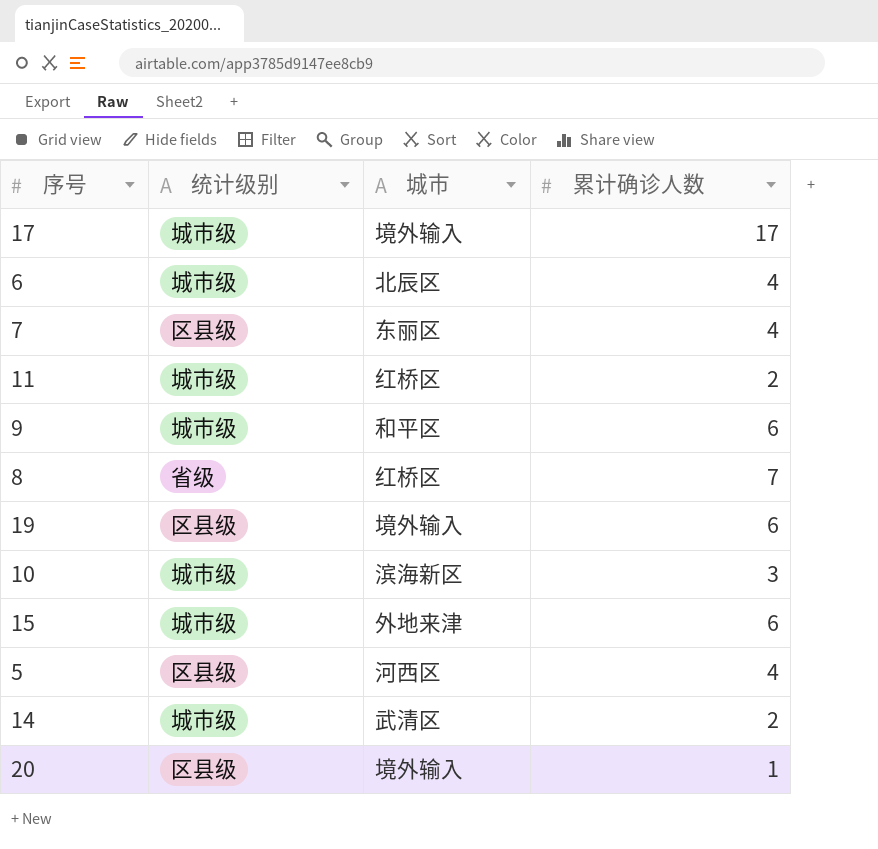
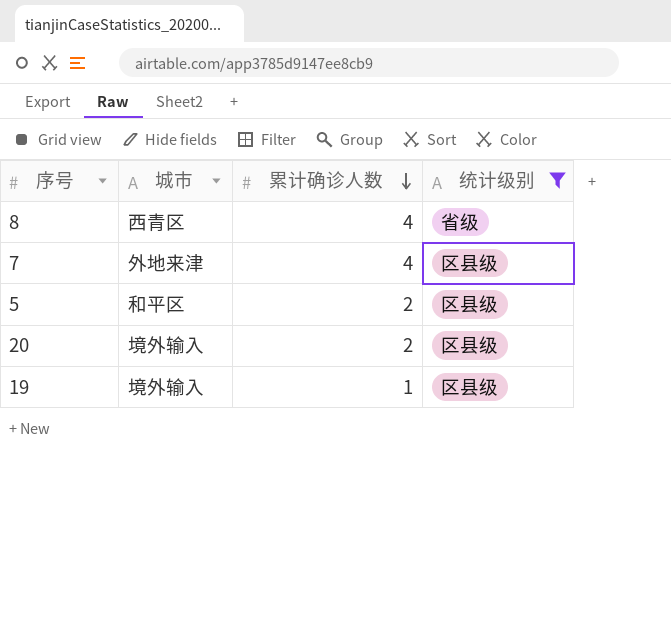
filter: none -> 统计级别 != 城市级
row order: none -> 累计确诊人数 descending
column 统计级别 | position: 2 -> 4
8 | 城市: 红桥区 -> 西青区
8 | 累计确诊人数: 7 -> 4
7 | 城市: 东丽区 -> 外地来津
5 | 城市: 河西区 -> 和平区
5 | 累计确诊人数: 4 -> 2
20 | 累计确诊人数: 1 -> 2
19 | 累计确诊人数: 6 -> 1

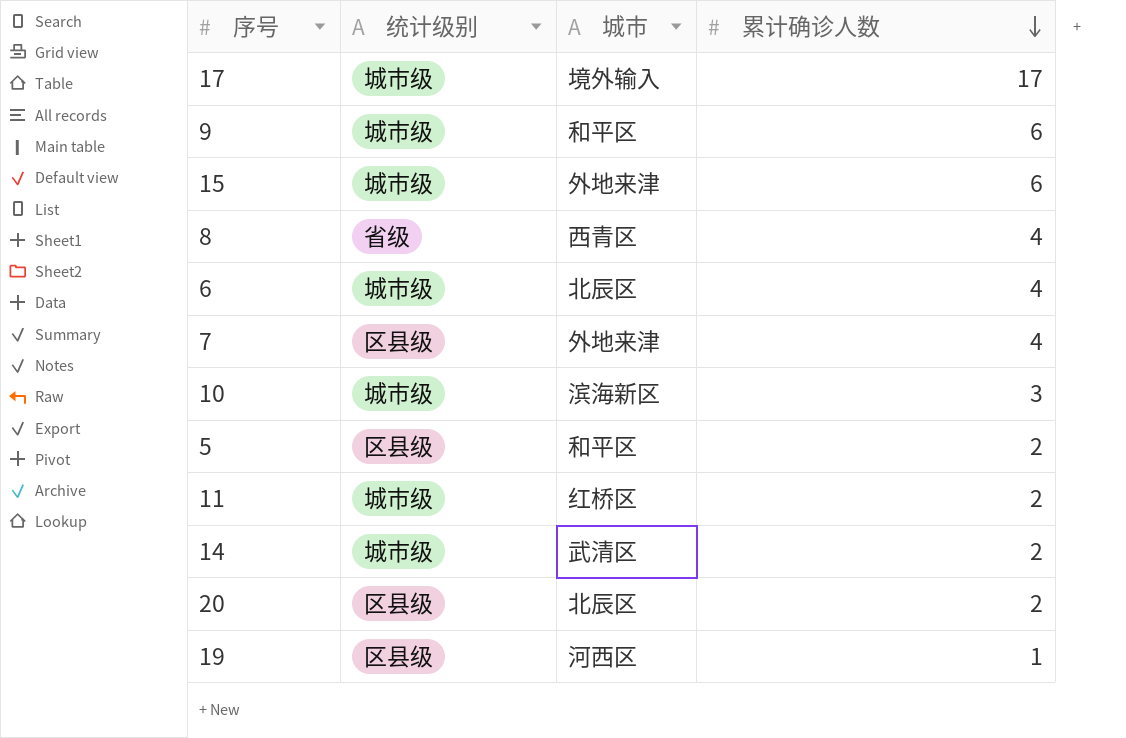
filter: 统计级别 != 城市级 -> none
column 统计级别 | position: 4 -> 2
20 | 城市: 境外输入 -> 北辰区
19 | 城市: 境外输入 -> 河西区

